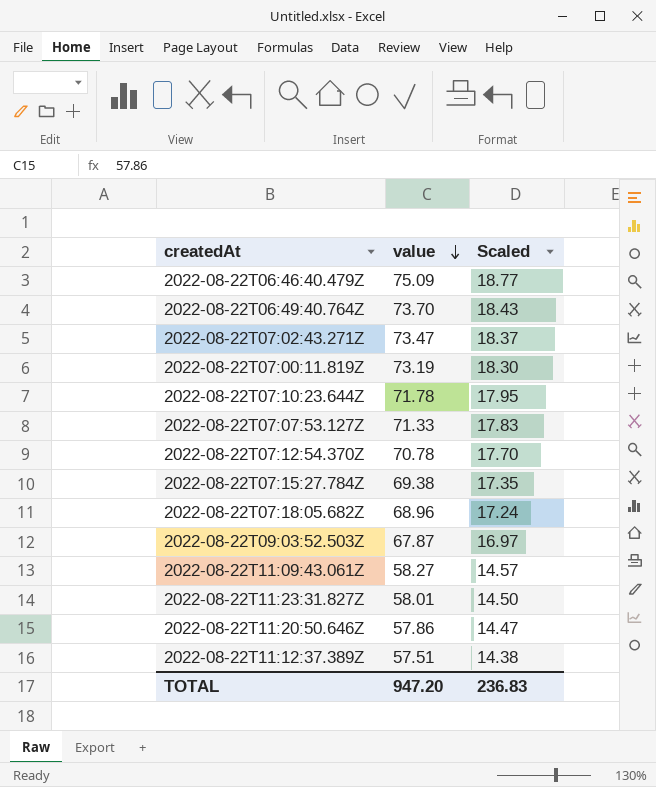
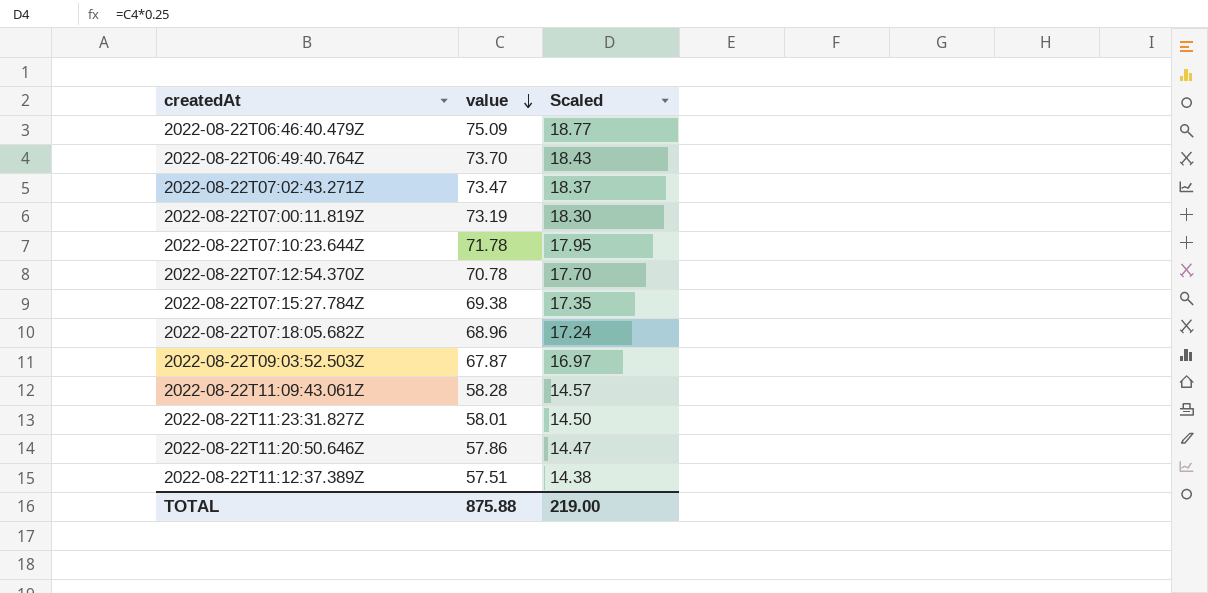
row 2022-08-22T07:07:53.127Z: 71.33 | 17.83 -> none
2022-08-22T11:09:43.061Z | value: 58.27 -> 58.28
TOTAL | value: 947.20 -> 875.88
TOTAL | Scaled: 236.83 -> 219.00

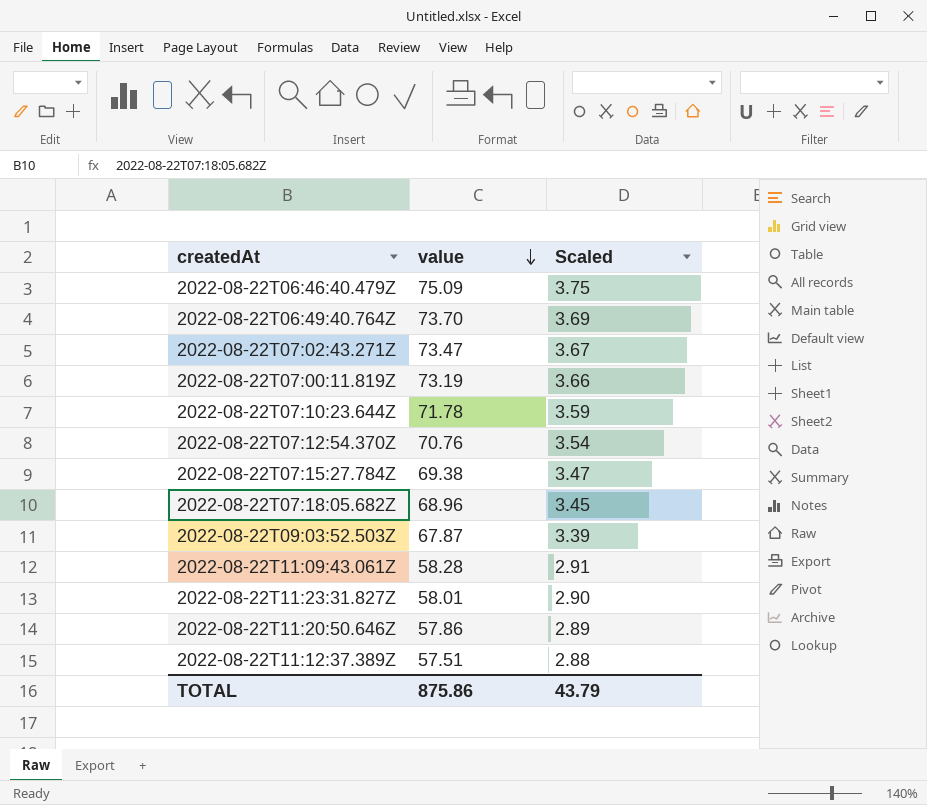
column Scaled | formula: [value] * 0.25 -> [value] * 0.05
2022-08-22T07:12:54.370Z | value: 70.78 -> 70.76
TOTAL | value: 875.88 -> 875.86
TOTAL | Scaled: 219.00 -> 43.79

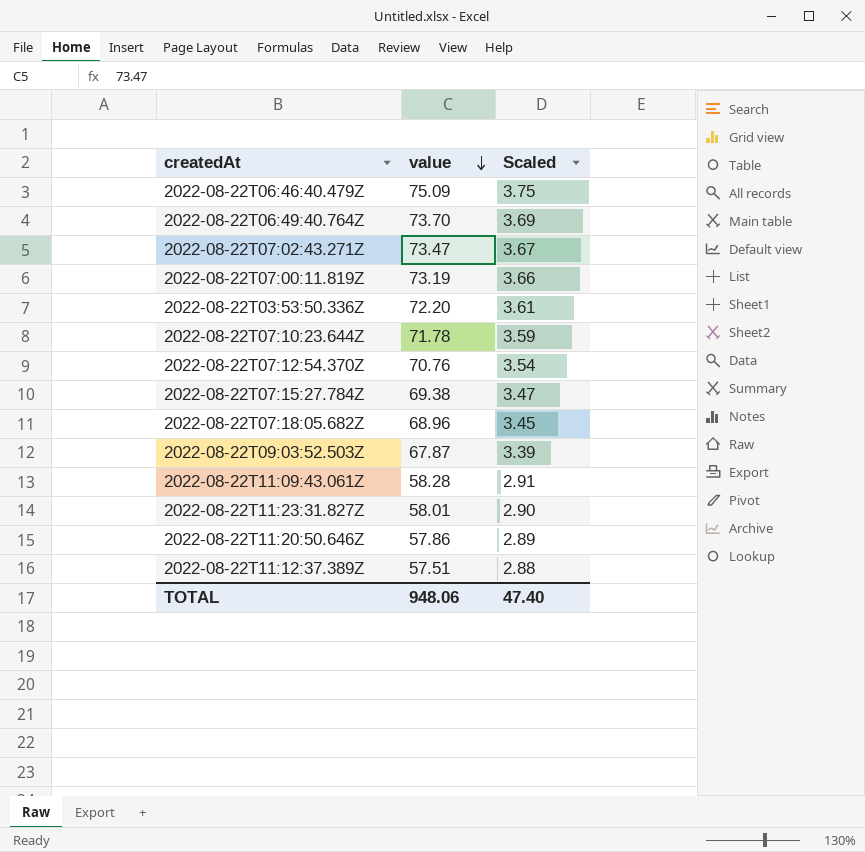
row 2022-08-22T03:53:50.336Z: none -> 72.20 | 3.61
TOTAL | value: 875.86 -> 948.06
TOTAL | Scaled: 43.79 -> 47.40

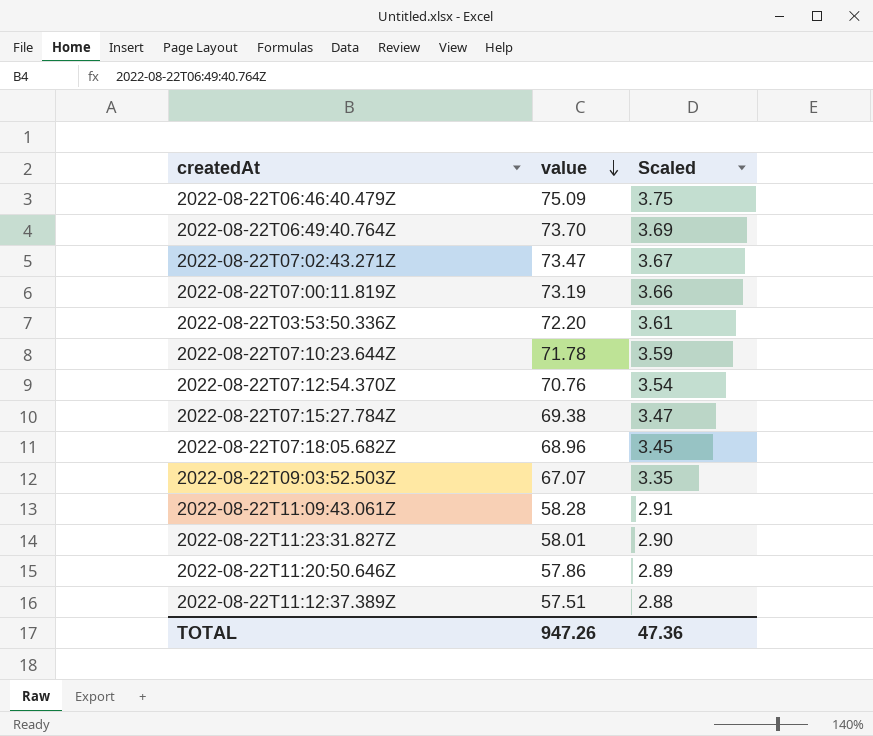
2022-08-22T09:03:52.503Z | value: 67.87 -> 67.07
2022-08-22T09:03:52.503Z | Scaled: 3.39 -> 3.35
TOTAL | value: 948.06 -> 947.26
TOTAL | Scaled: 47.40 -> 47.36

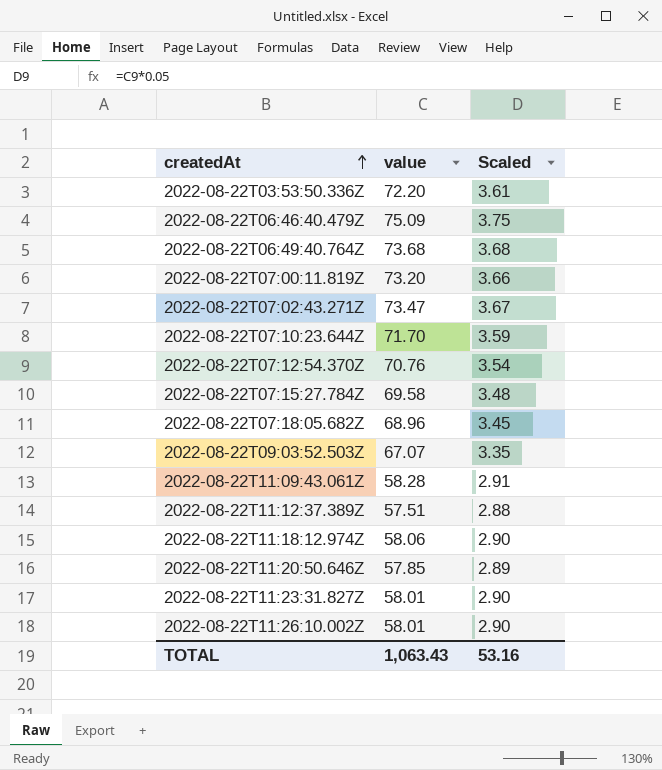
row order: value descending -> createdAt ascending
2022-08-22T06:49:40.764Z | value: 73.70 -> 73.68
2022-08-22T06:49:40.764Z | Scaled: 3.69 -> 3.68
2022-08-22T07:00:11.819Z | value: 73.19 -> 73.20
2022-08-22T07:10:23.644Z | value: 71.78 -> 71.70
2022-08-22T07:15:27.784Z | value: 69.38 -> 69.58
2022-08-22T07:15:27.784Z | Scaled: 3.47 -> 3.48
row 2022-08-22T11:18:12.974Z: none -> 58.06 | 2.90
2022-08-22T11:20:50.646Z | value: 57.86 -> 57.85
row 2022-08-22T11:26:10.002Z: none -> 58.01 | 2.90
TOTAL | value: 947.26 -> 1,063.43
TOTAL | Scaled: 47.36 -> 53.16

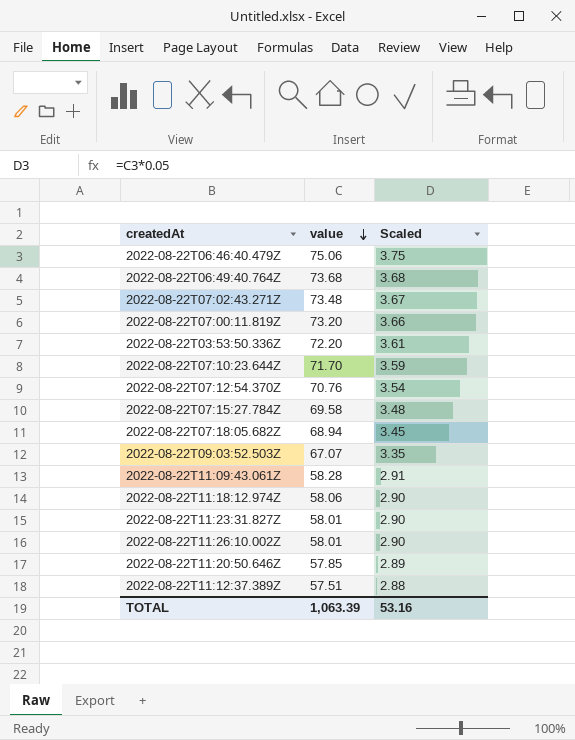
row order: createdAt ascending -> value descending
2022-08-22T06:46:40.479Z | value: 75.09 -> 75.06
2022-08-22T07:02:43.271Z | value: 73.47 -> 73.48
2022-08-22T07:18:05.682Z | value: 68.96 -> 68.94
TOTAL | value: 1,063.43 -> 1,063.39

